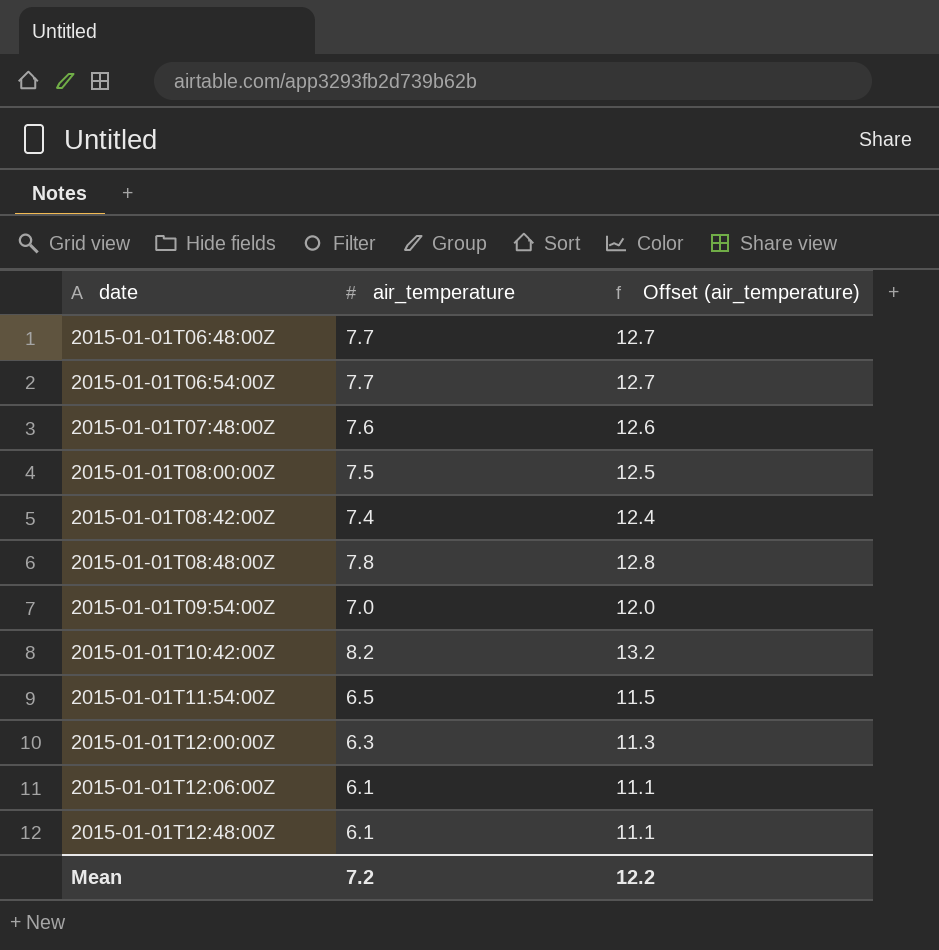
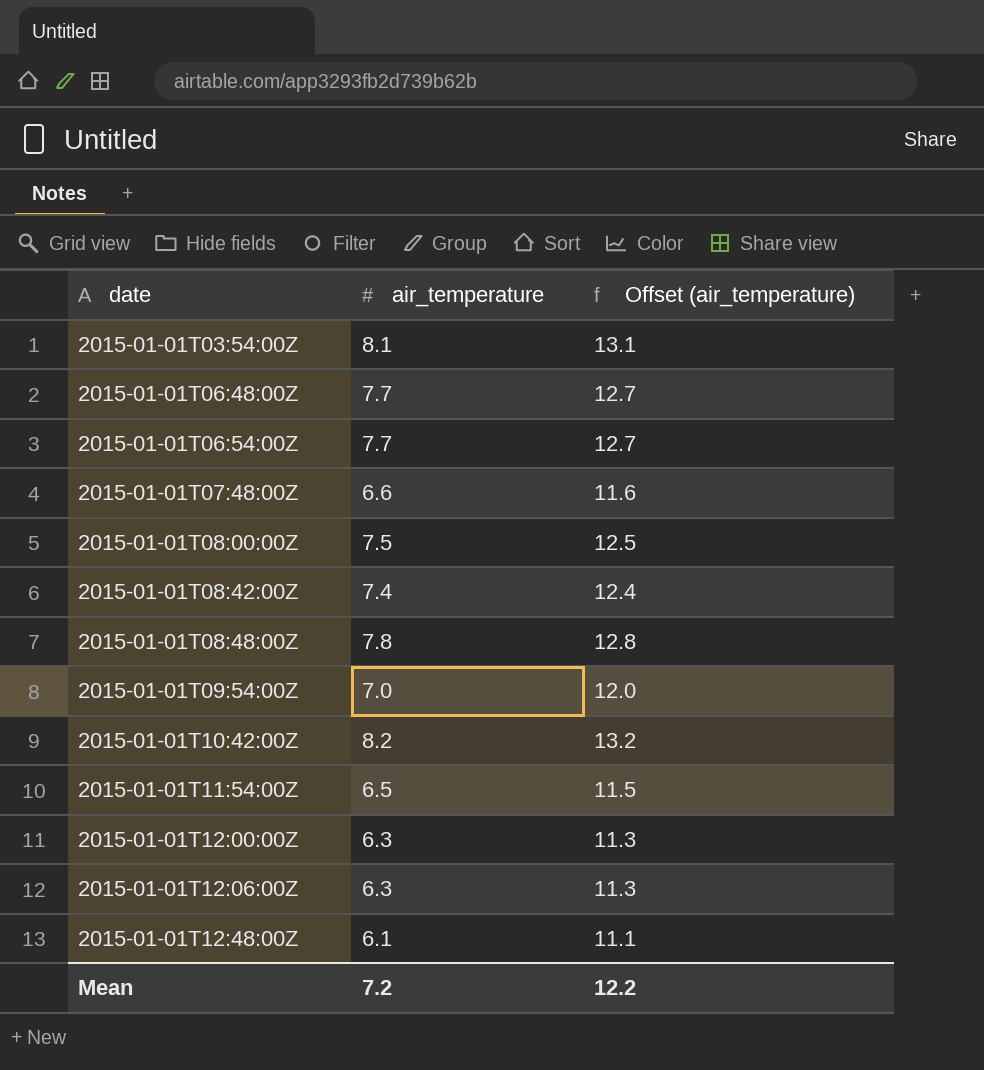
row 2015-01-01T03:54:00Z: none -> 8.1 | 13.1
2015-01-01T07:48:00Z | air_temperature: 7.6 -> 6.6
2015-01-01T07:48:00Z | Offset (air_temperature): 12.6 -> 11.6
2015-01-01T12:06:00Z | air_temperature: 6.1 -> 6.3
2015-01-01T12:06:00Z | Offset (air_temperature): 11.1 -> 11.3

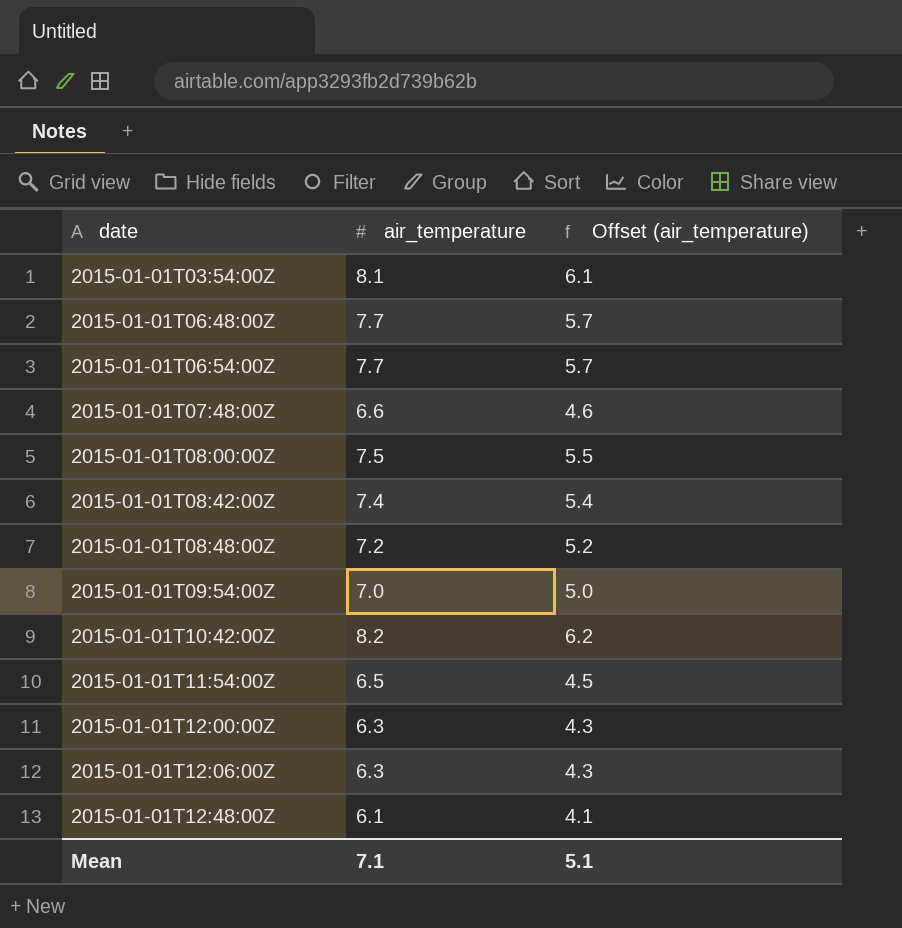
column Offset (air_temperature) | formula: [air_temperature] + 5 -> [air_temperature] - 2
2015-01-01T08:48:00Z | air_temperature: 7.8 -> 7.2
Mean | air_temperature: 7.2 -> 7.1
Mean | Offset (air_temperature): 12.2 -> 5.1

